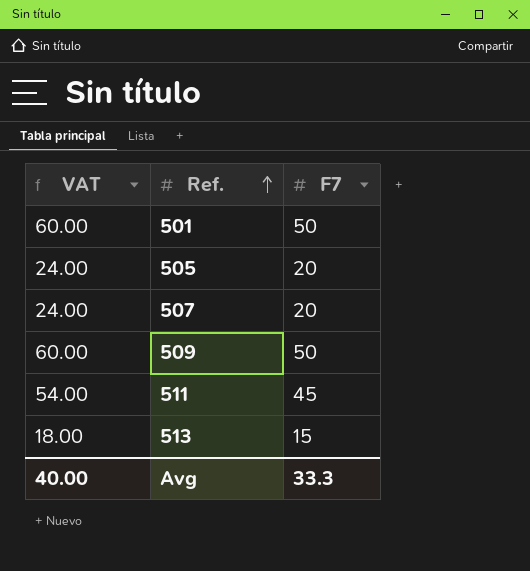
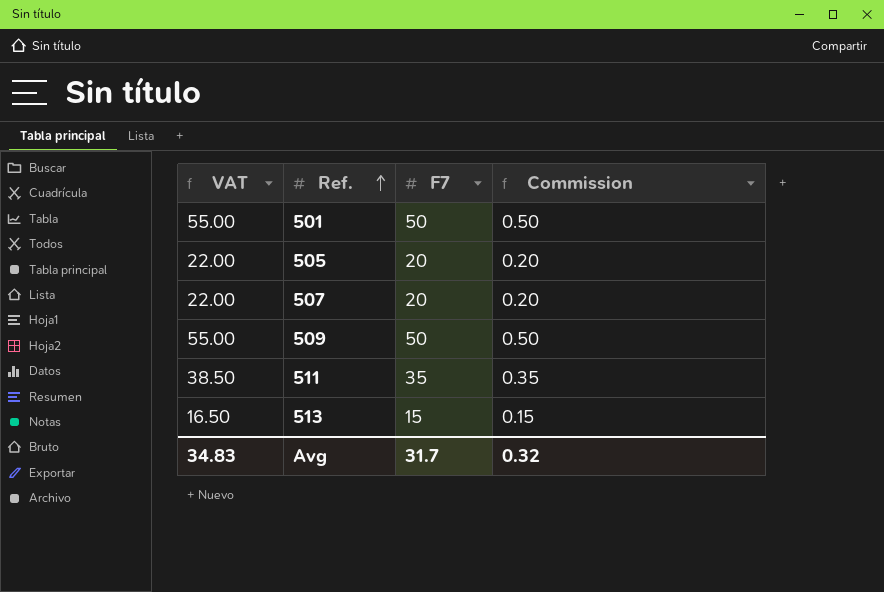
column VAT | formula: [F7] * 1.2 -> [F7] * 1.1
column Commission | formula: none -> [F7] * 0.01
511 | F7: 45 -> 35
Avg | VAT: 40.00 -> 34.83
Avg | F7: 33.3 -> 31.7

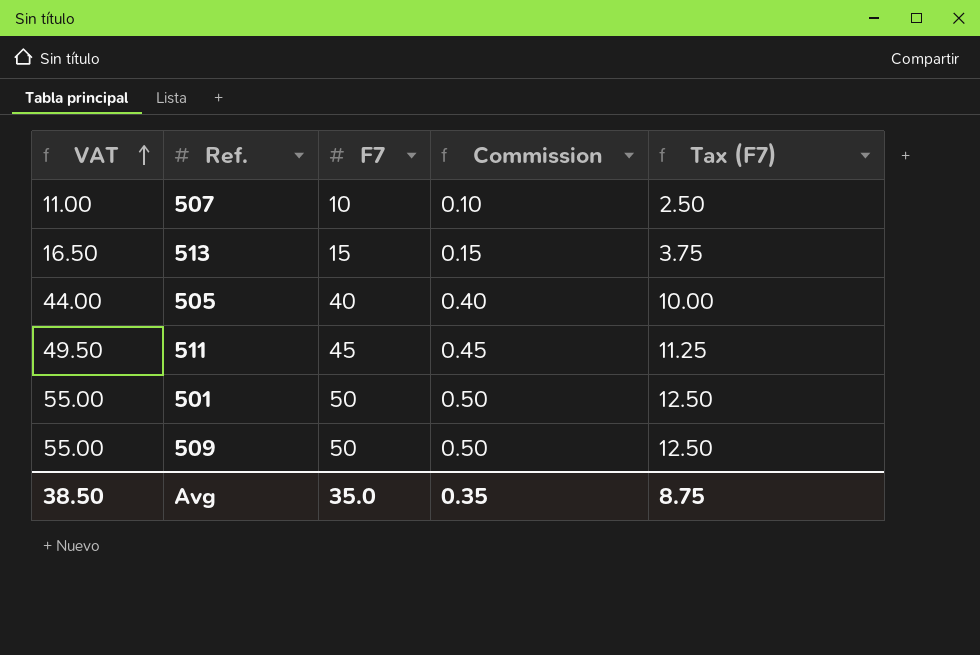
row order: Ref. ascending -> VAT ascending
column Tax (F7) | formula: none -> [F7] * 0.25
507 | VAT: 22.00 -> 11.00
507 | F7: 20 -> 10
507 | Commission: 0.20 -> 0.10
505 | VAT: 22.00 -> 44.00
505 | F7: 20 -> 40
505 | Commission: 0.20 -> 0.40
511 | VAT: 38.50 -> 49.50
511 | F7: 35 -> 45
511 | Commission: 0.35 -> 0.45
Avg | VAT: 34.83 -> 38.50
Avg | F7: 31.7 -> 35.0
Avg | Commission: 0.32 -> 0.35

